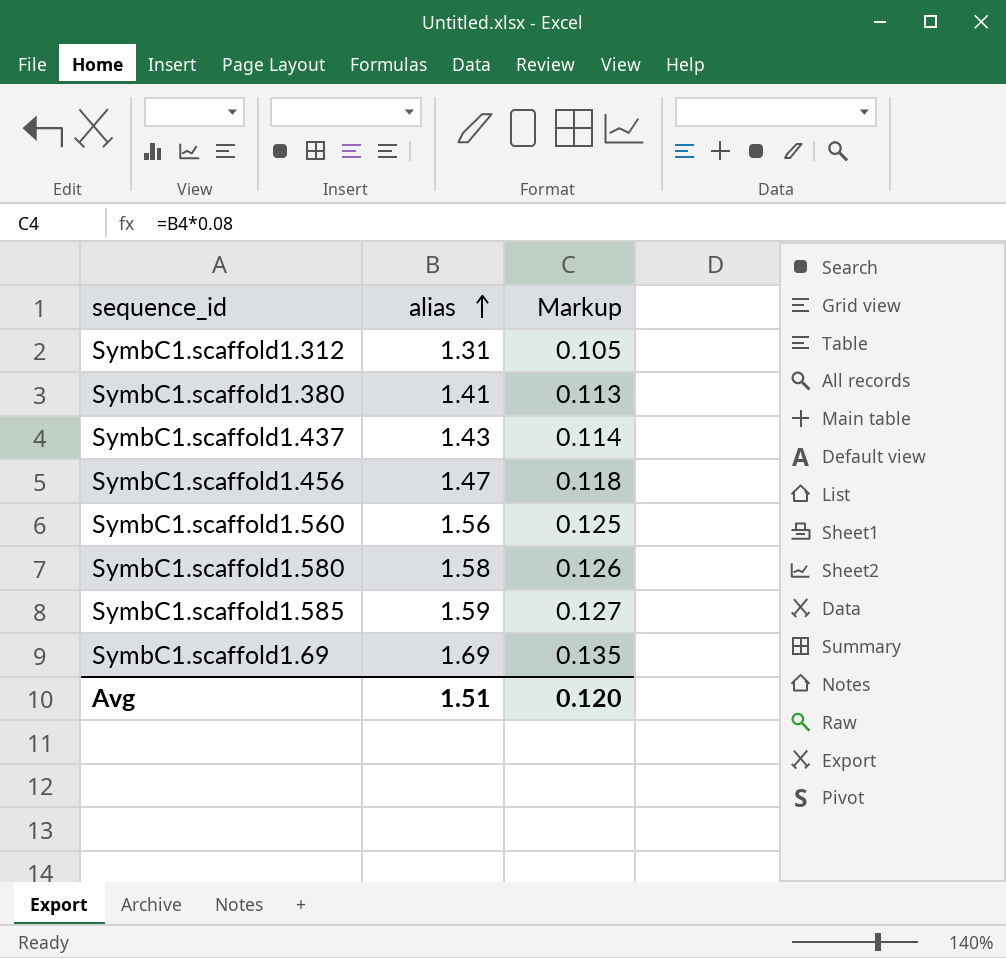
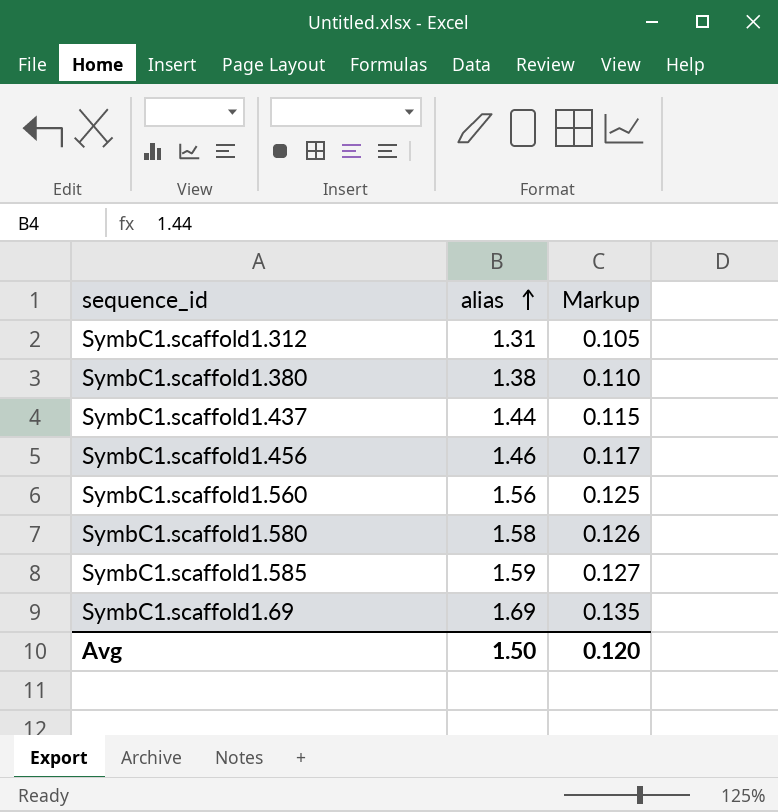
SymbC1.scaffold1.380 | alias: 1.41 -> 1.38
SymbC1.scaffold1.380 | Markup: 0.113 -> 0.110
SymbC1.scaffold1.437 | alias: 1.43 -> 1.44
SymbC1.scaffold1.437 | Markup: 0.114 -> 0.115
SymbC1.scaffold1.456 | alias: 1.47 -> 1.46
SymbC1.scaffold1.456 | Markup: 0.118 -> 0.117
Avg | alias: 1.51 -> 1.50

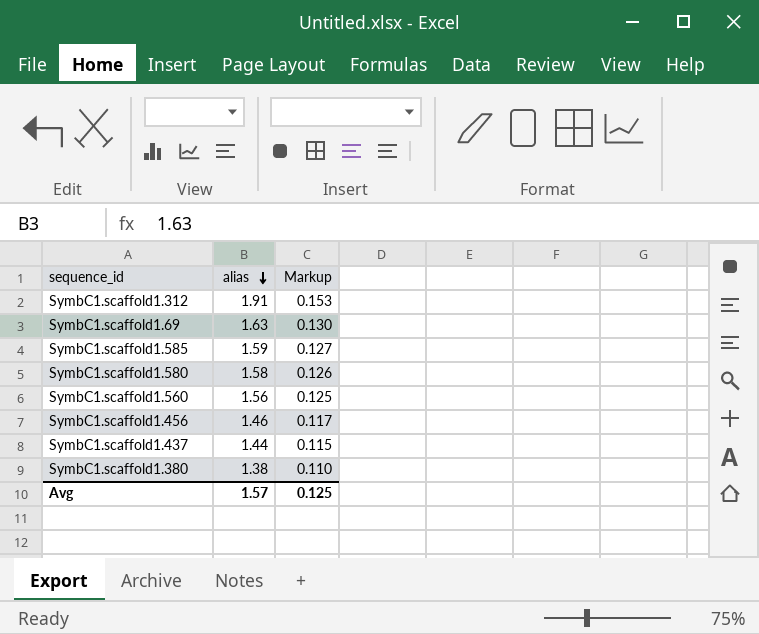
row order: alias ascending -> alias descending
SymbC1.scaffold1.312 | alias: 1.31 -> 1.91
SymbC1.scaffold1.312 | Markup: 0.105 -> 0.153
SymbC1.scaffold1.69 | alias: 1.69 -> 1.63
SymbC1.scaffold1.69 | Markup: 0.135 -> 0.130
Avg | alias: 1.50 -> 1.57
Avg | Markup: 0.120 -> 0.125

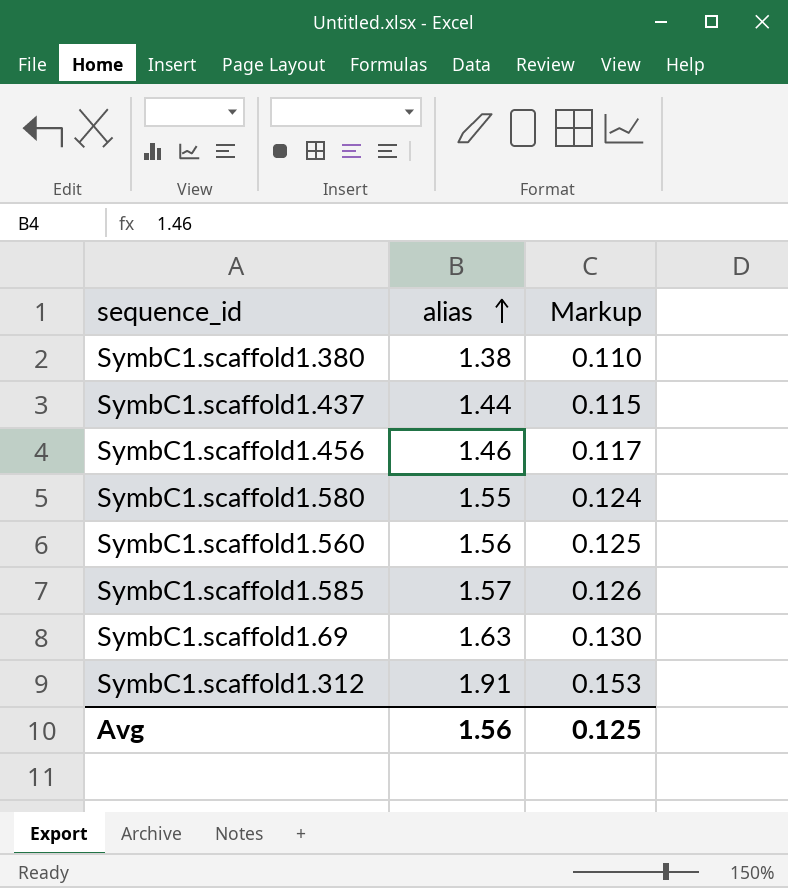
row order: alias descending -> alias ascending
SymbC1.scaffold1.580 | alias: 1.58 -> 1.55
SymbC1.scaffold1.580 | Markup: 0.126 -> 0.124
SymbC1.scaffold1.585 | alias: 1.59 -> 1.57
SymbC1.scaffold1.585 | Markup: 0.127 -> 0.126
Avg | alias: 1.57 -> 1.56

